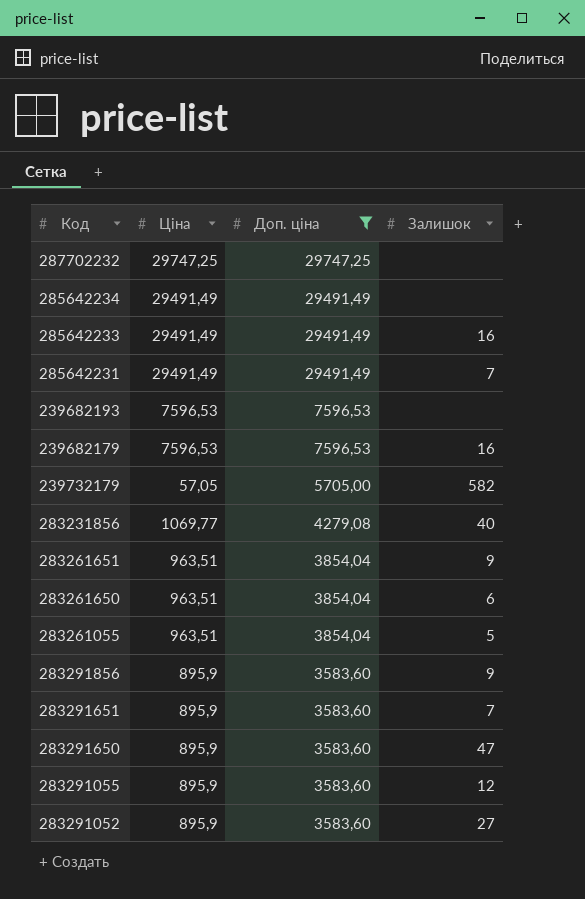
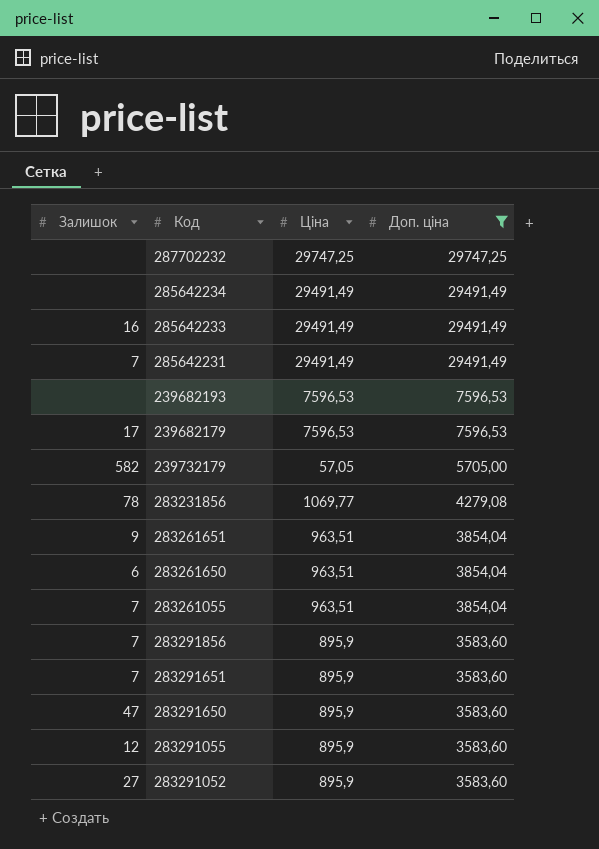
column Залишок | position: 4 -> 1
239682179 | Залишок: 16 -> 17
283231856 | Залишок: 40 -> 78
283261055 | Залишок: 5 -> 7
283291856 | Залишок: 9 -> 7

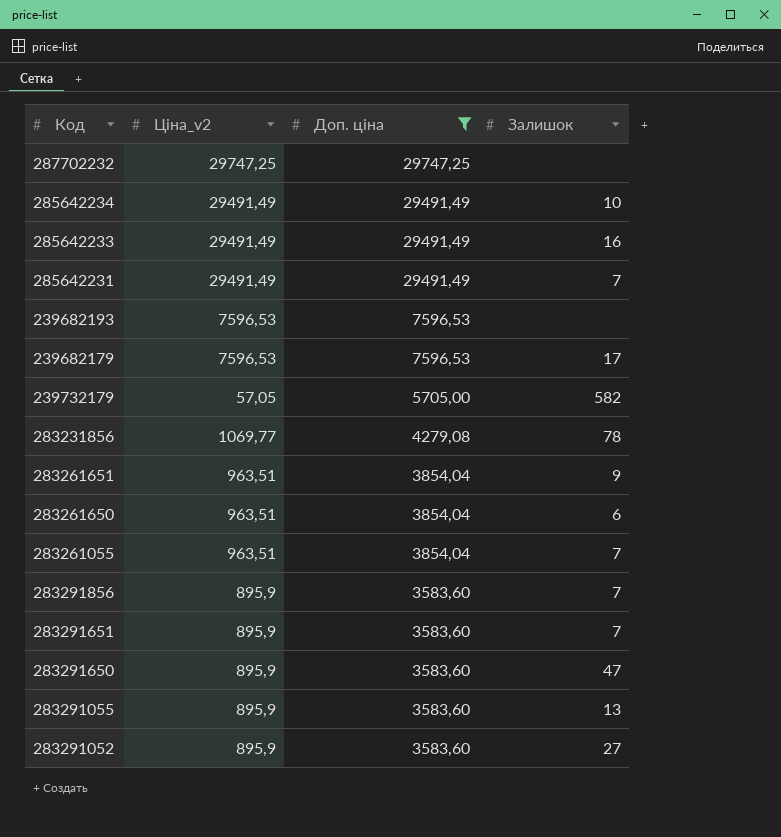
column name: Ціна -> Ціна_v2
column Залишок | position: 1 -> 4
285642234 | Залишок: none -> 10
283291055 | Залишок: 12 -> 13

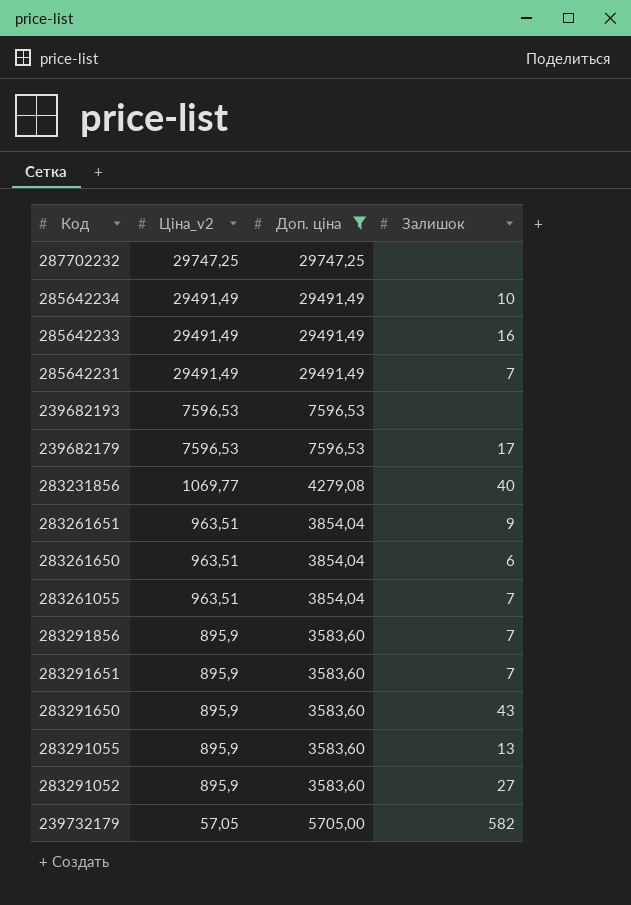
row order: Доп. ціна descending -> Ціна_v2 descending
283231856 | Залишок: 78 -> 40
283291650 | Залишок: 47 -> 43

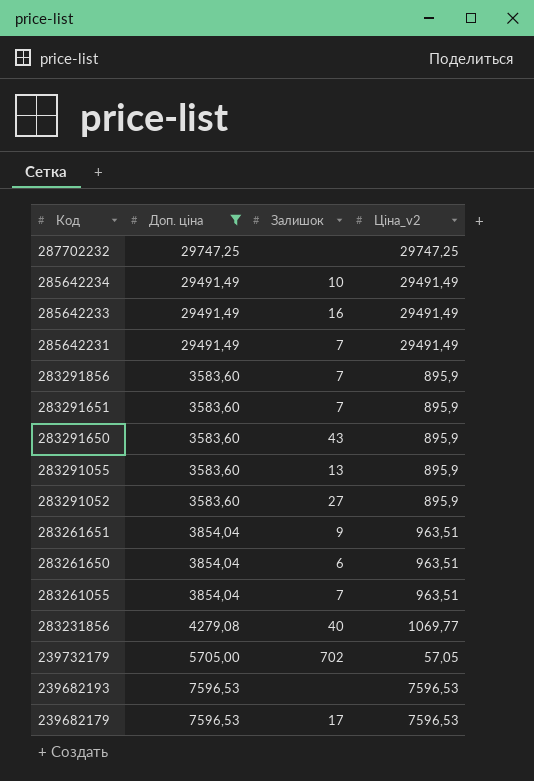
row order: Ціна_v2 descending -> Код descending
column Ціна_v2 | position: 2 -> 4
239732179 | Залишок: 582 -> 702

